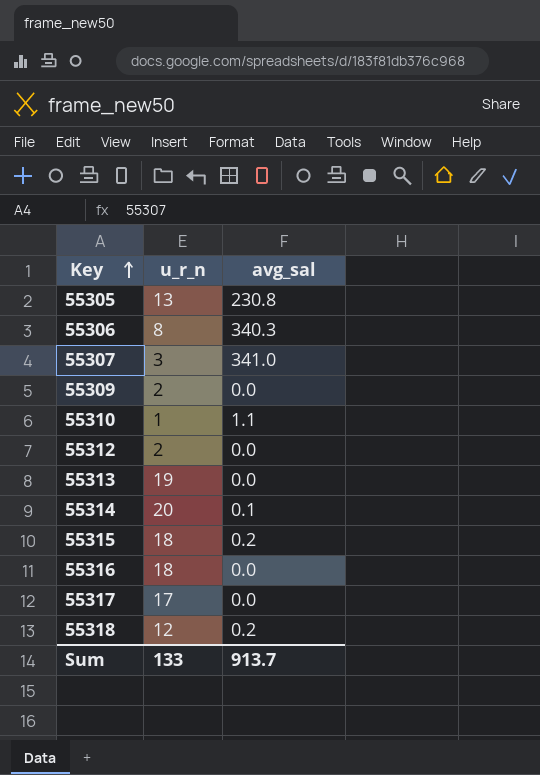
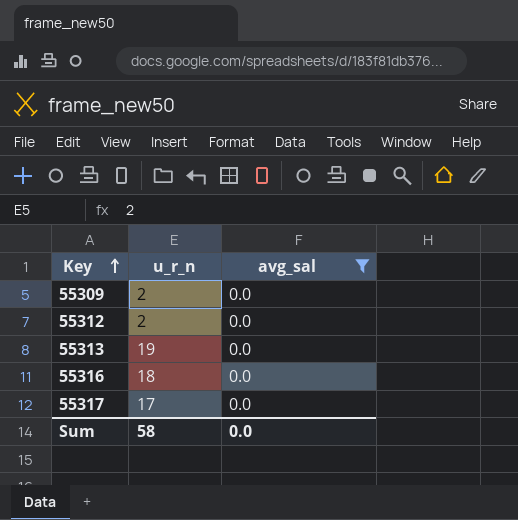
filter: none -> avg_sal = 0.0
Sum | u_r_n: 133 -> 58
Sum | avg_sal: 913.7 -> 0.0

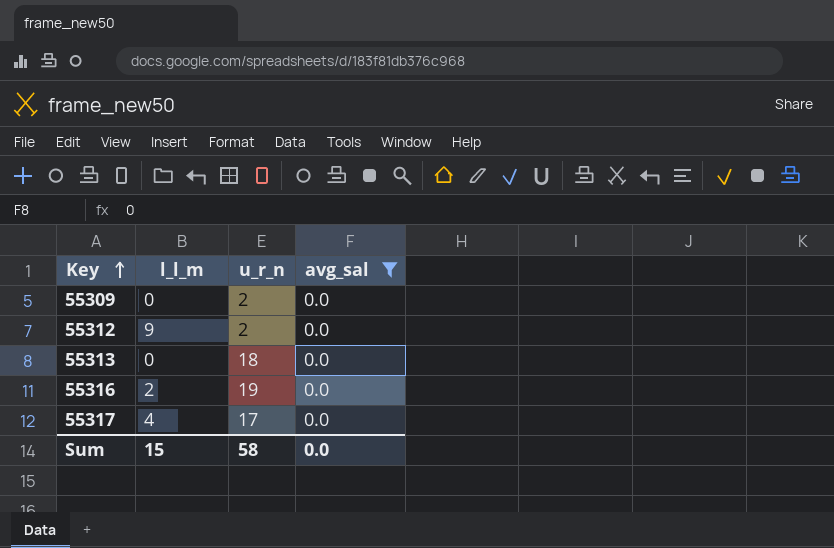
column l_l_m | position: none -> 2
55313 | u_r_n: 19 -> 18
55316 | u_r_n: 18 -> 19

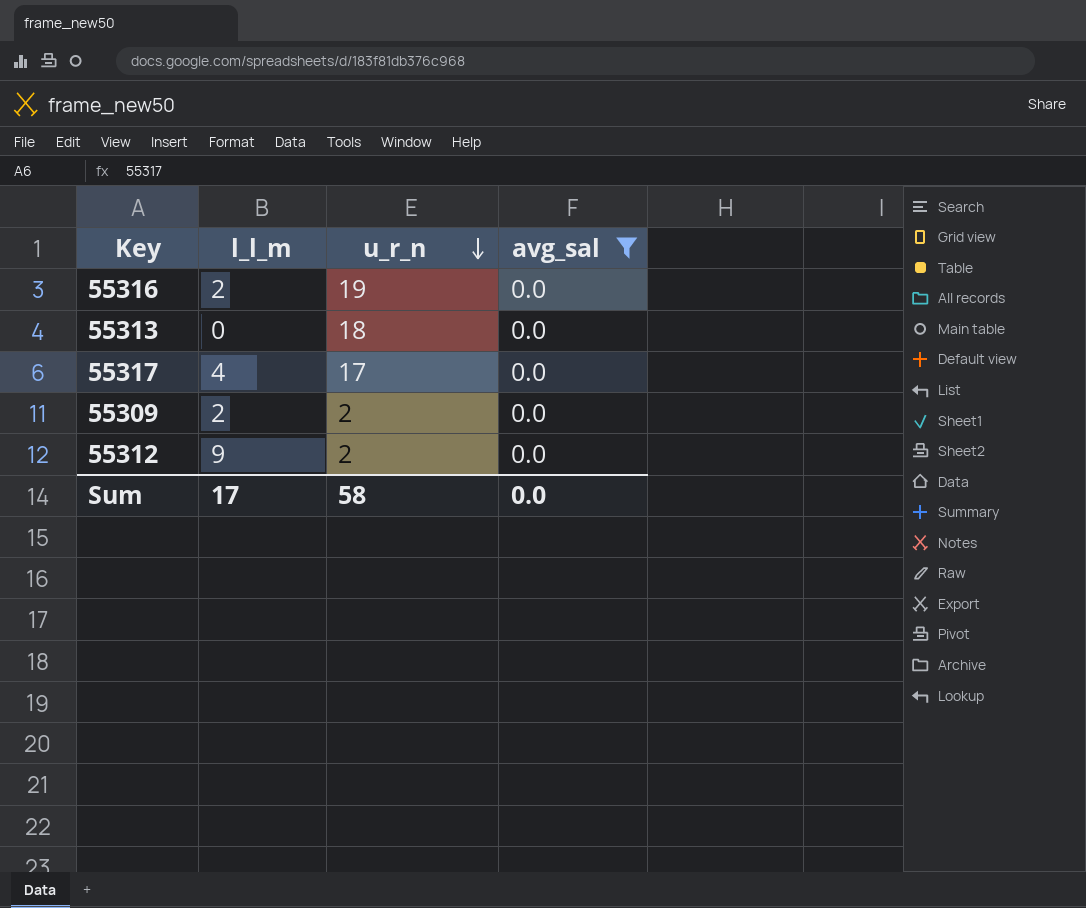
row order: Key ascending -> u_r_n descending
55309 | l_l_m: 0 -> 2
Sum | l_l_m: 15 -> 17

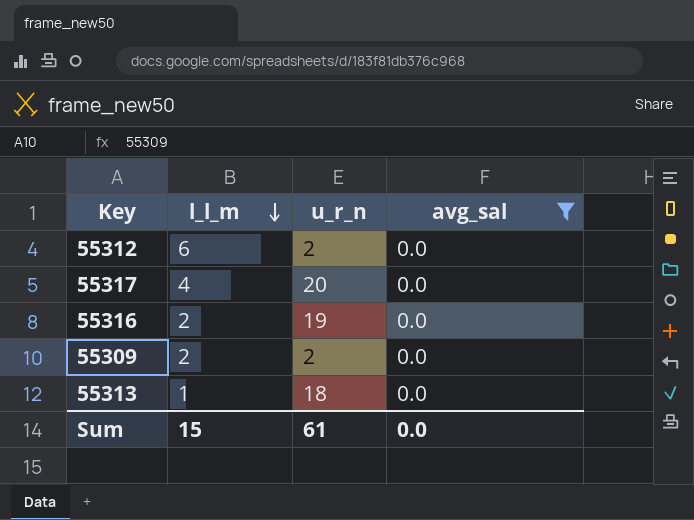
row order: u_r_n descending -> l_l_m descending
55312 | l_l_m: 9 -> 6
55317 | u_r_n: 17 -> 20
55313 | l_l_m: 0 -> 1
Sum | l_l_m: 17 -> 15
Sum | u_r_n: 58 -> 61

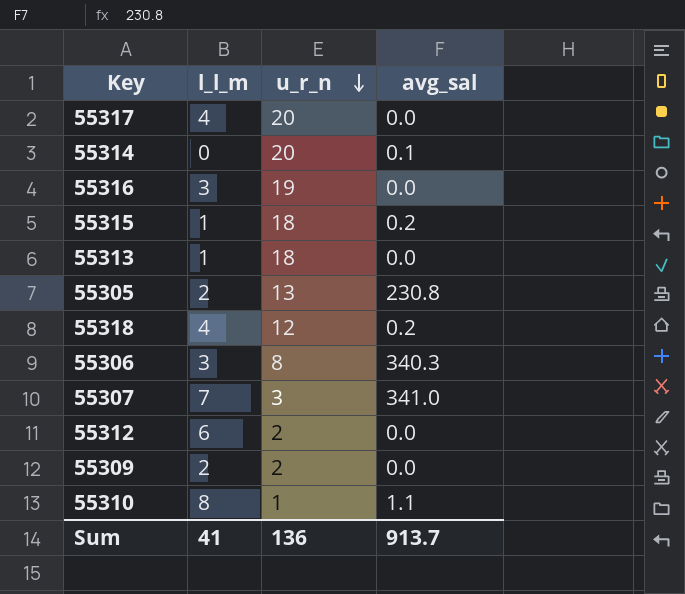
filter: avg_sal = 0.0 -> none
row order: l_l_m descending -> u_r_n descending
55316 | l_l_m: 2 -> 3
Sum | l_l_m: 15 -> 41
Sum | u_r_n: 61 -> 136
Sum | avg_sal: 0.0 -> 913.7

